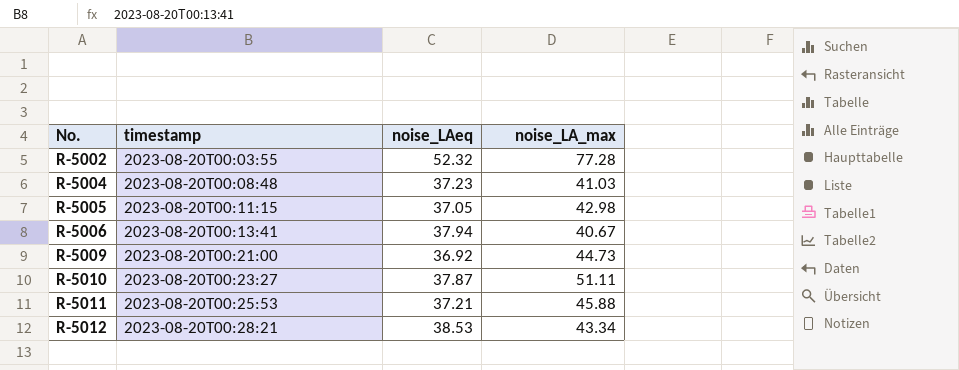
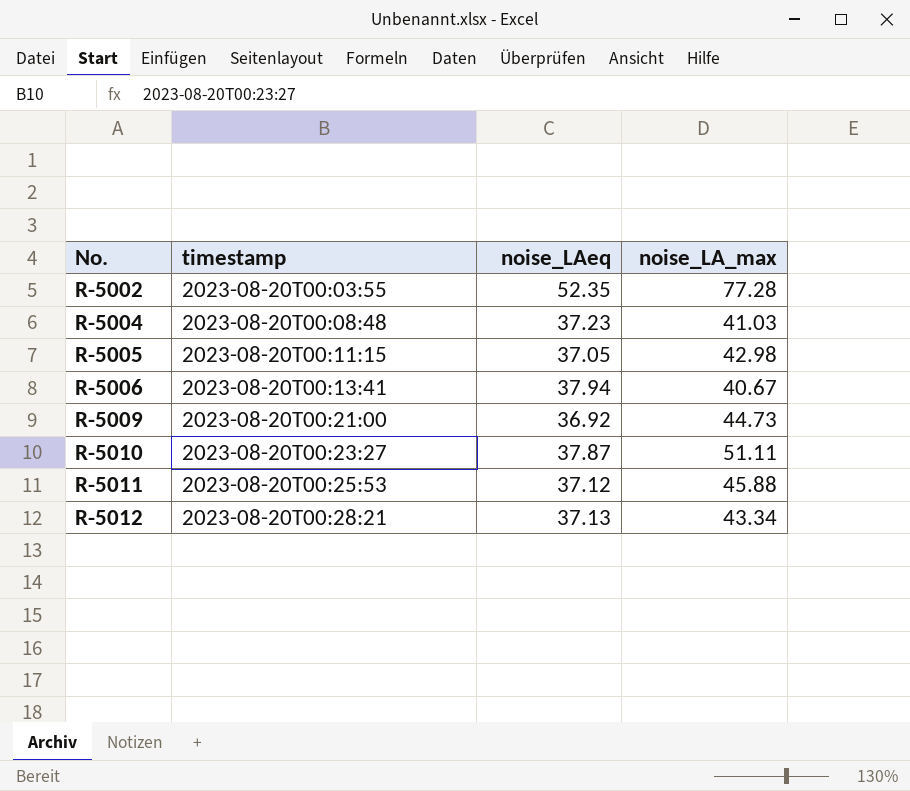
R-5002 | noise_LAeq: 52.32 -> 52.35
R-5011 | noise_LAeq: 37.21 -> 37.12
R-5012 | noise_LAeq: 38.53 -> 37.13

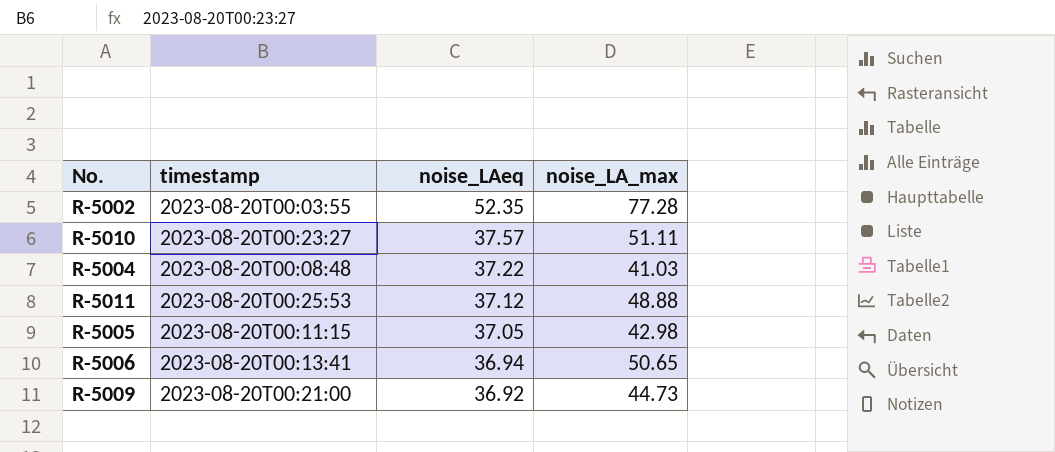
row order: No. ascending -> noise_LAeq descending
row R-5012: 2023-08-20T00:28:21 | 37.13 | 43.34 -> none
R-5010 | noise_LAeq: 37.87 -> 37.57
R-5004 | noise_LAeq: 37.23 -> 37.22
R-5011 | noise_LA_max: 45.88 -> 48.88
R-5006 | noise_LAeq: 37.94 -> 36.94
R-5006 | noise_LA_max: 40.67 -> 50.65

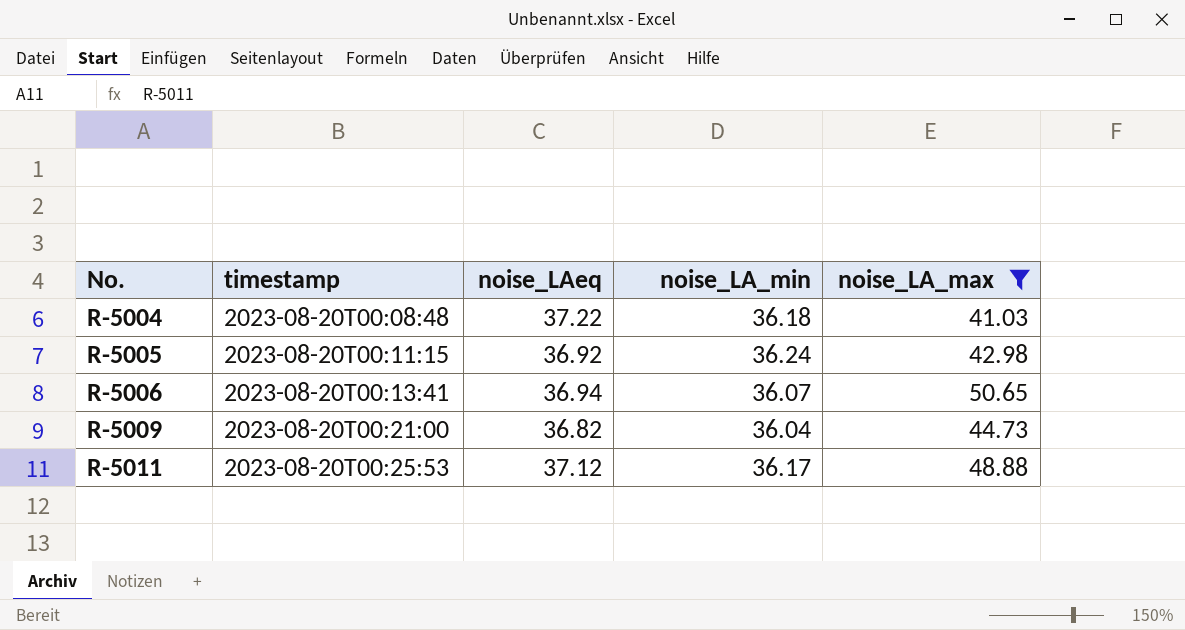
filter: none -> noise_LA_max <= 50.65
row order: noise_LAeq descending -> No. ascending
column noise_LA_min | position: none -> 4
R-5005 | noise_LAeq: 37.05 -> 36.92
R-5009 | noise_LAeq: 36.92 -> 36.82

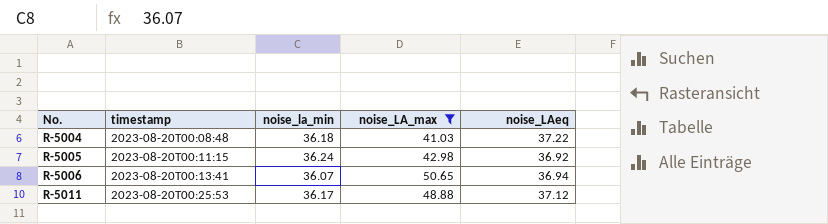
column name: noise_LA_min -> noise_la_min
column noise_LAeq | position: 3 -> 5
row R-5009: 2023-08-20T00:21:00 | 36.82 | 36.04 | 44.73 -> none

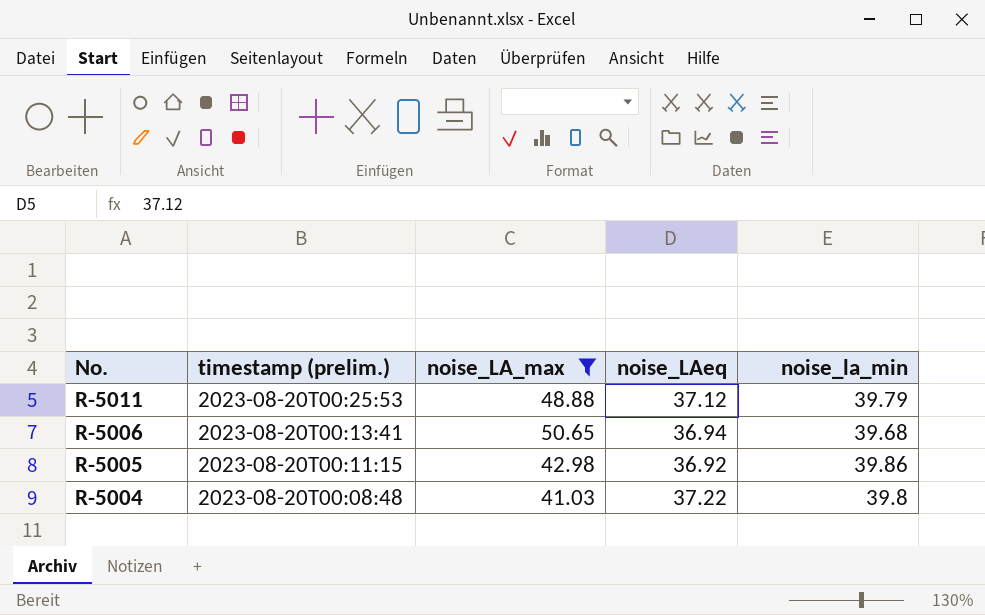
row order: No. ascending -> No. descending
column name: timestamp -> timestamp (prelim.)
column noise_la_min | position: 3 -> 5
R-5011 | noise_la_min: 36.17 -> 39.79
R-5006 | noise_la_min: 36.07 -> 39.68
R-5005 | noise_la_min: 36.24 -> 39.86
R-5004 | noise_la_min: 36.18 -> 39.8

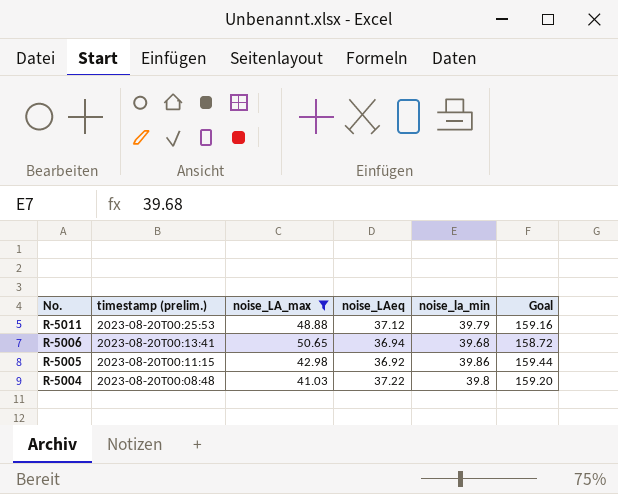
column Goal | formula: none -> [noise_la_min] * 4

